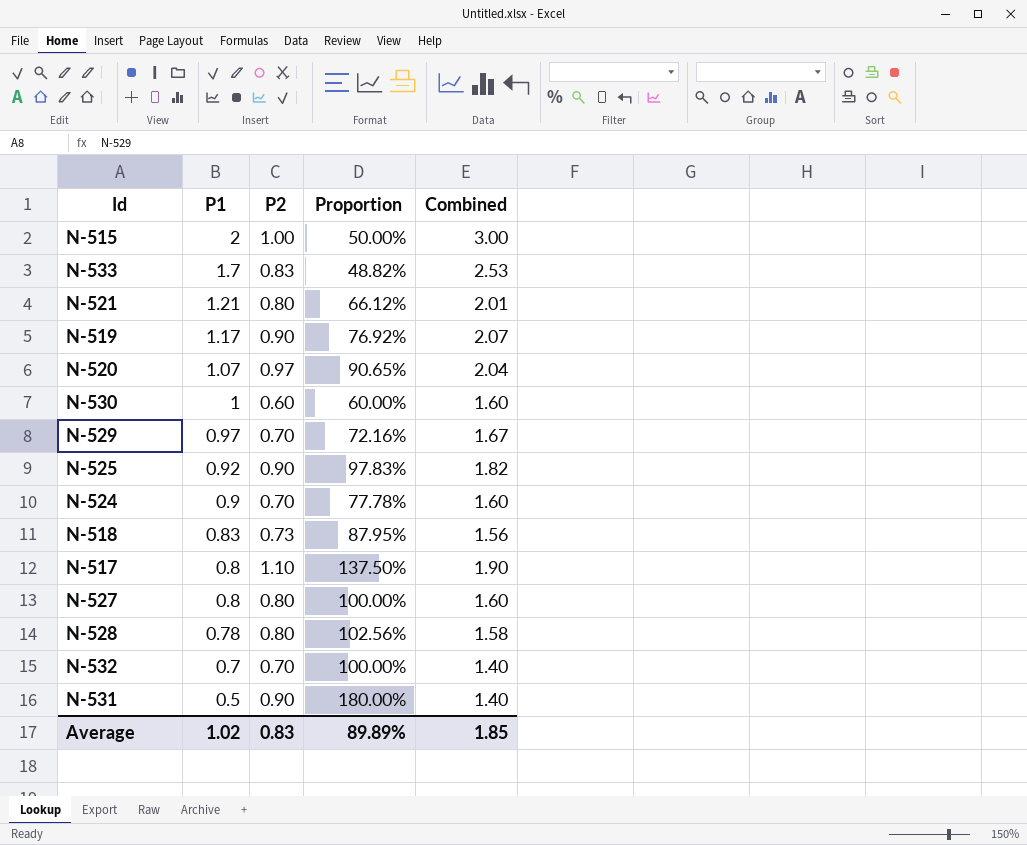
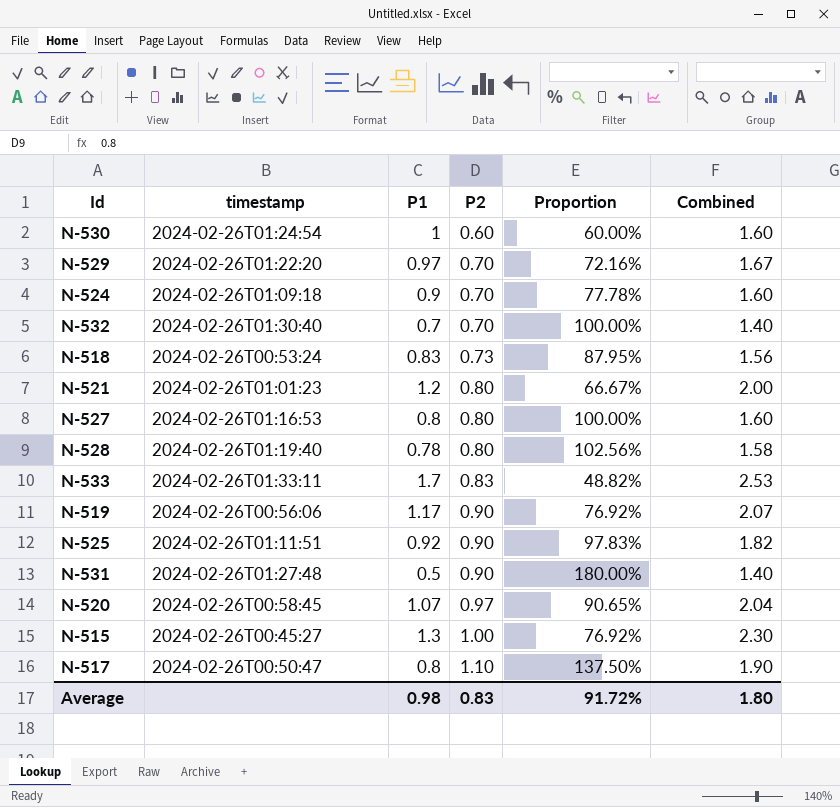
row order: P1 descending -> P2 ascending
column timestamp | position: none -> 2
N-521 | P1: 1.21 -> 1.2
N-521 | Proportion: 66.12% -> 66.67%
N-521 | Combined: 2.01 -> 2.00
N-515 | P1: 2 -> 1.3
N-515 | Proportion: 50.00% -> 76.92%
N-515 | Combined: 3.00 -> 2.30
Average | P1: 1.02 -> 0.98
Average | Proportion: 89.89% -> 91.72%
Average | Combined: 1.85 -> 1.80

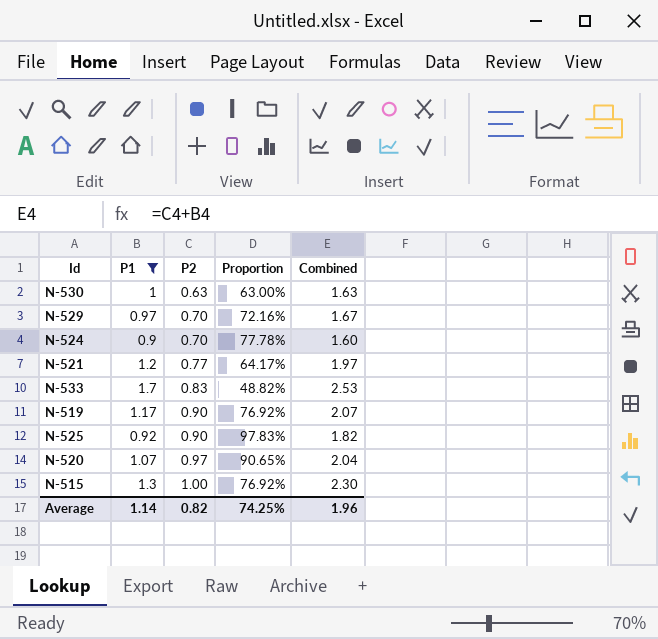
filter: none -> P1 >= 0.9
column timestamp | position: 2 -> none
N-530 | P2: 0.60 -> 0.63
N-530 | Proportion: 60.00% -> 63.00%
N-530 | Combined: 1.60 -> 1.63
N-521 | P2: 0.80 -> 0.77
N-521 | Proportion: 66.67% -> 64.17%
N-521 | Combined: 2.00 -> 1.97
Average | P1: 0.98 -> 1.14
Average | P2: 0.83 -> 0.82
Average | Proportion: 91.72% -> 74.25%
Average | Combined: 1.80 -> 1.96

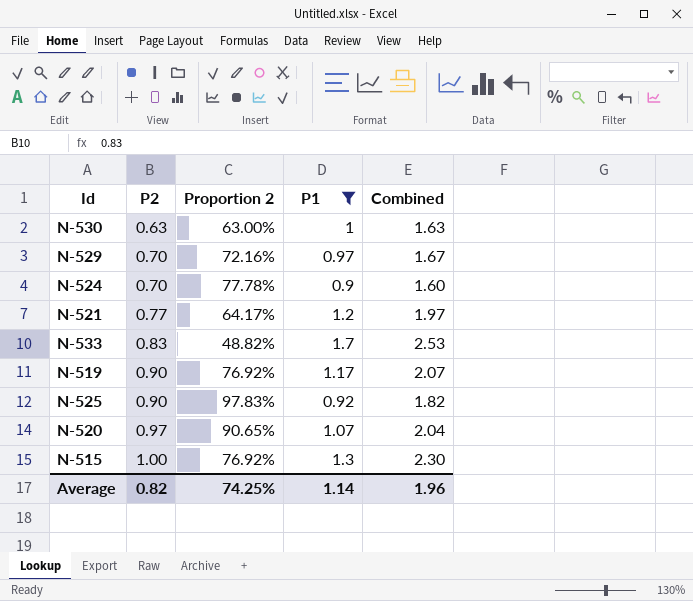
column name: Proportion -> Proportion 2
column P1 | position: 2 -> 4

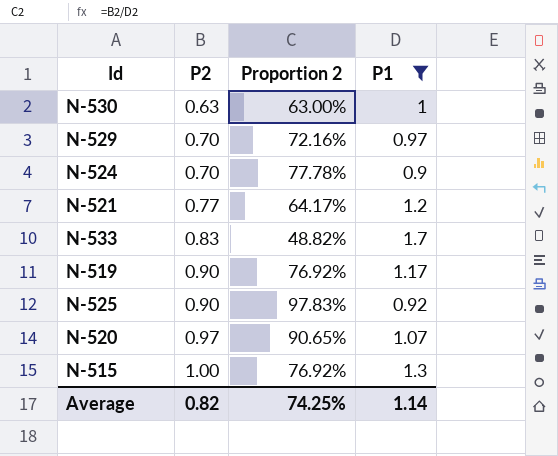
column Combined | formula: [P2] + [P1] -> none

